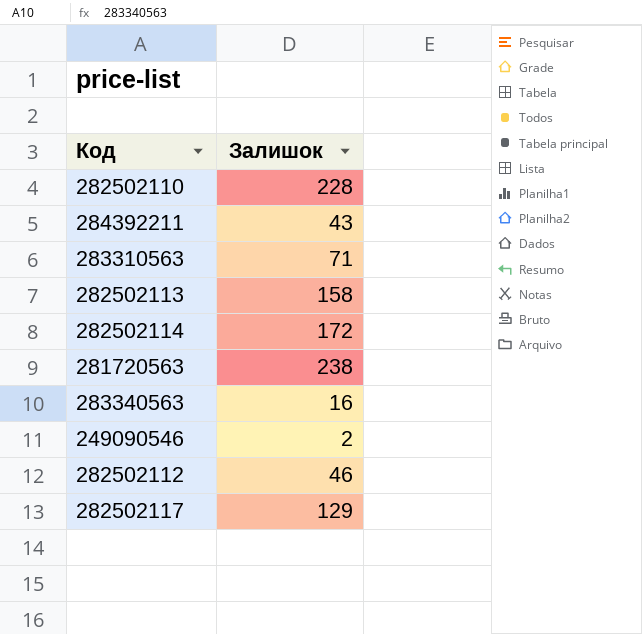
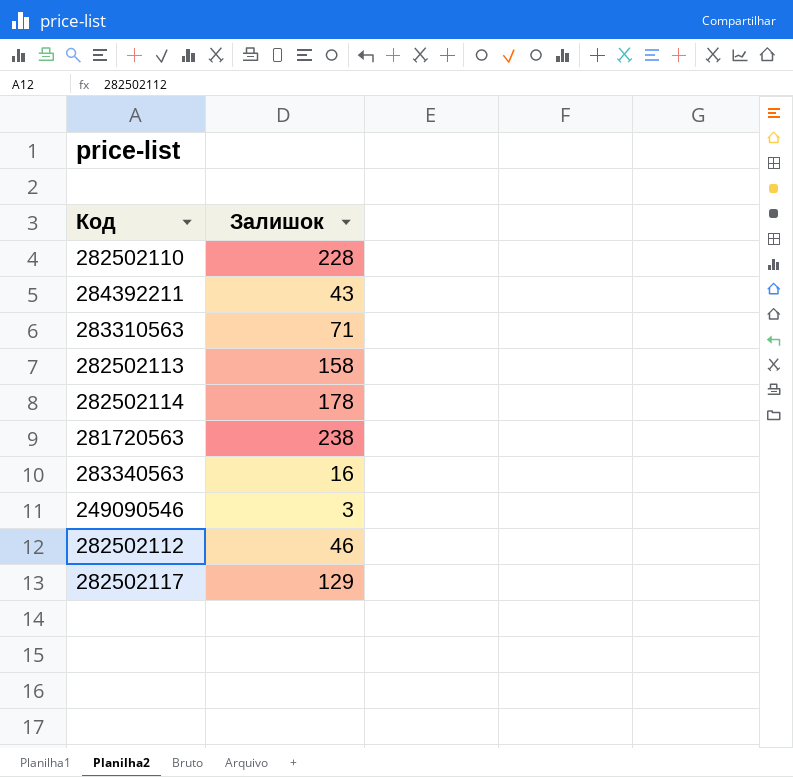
282502114 | Залишок: 172 -> 178
249090546 | Залишок: 2 -> 3

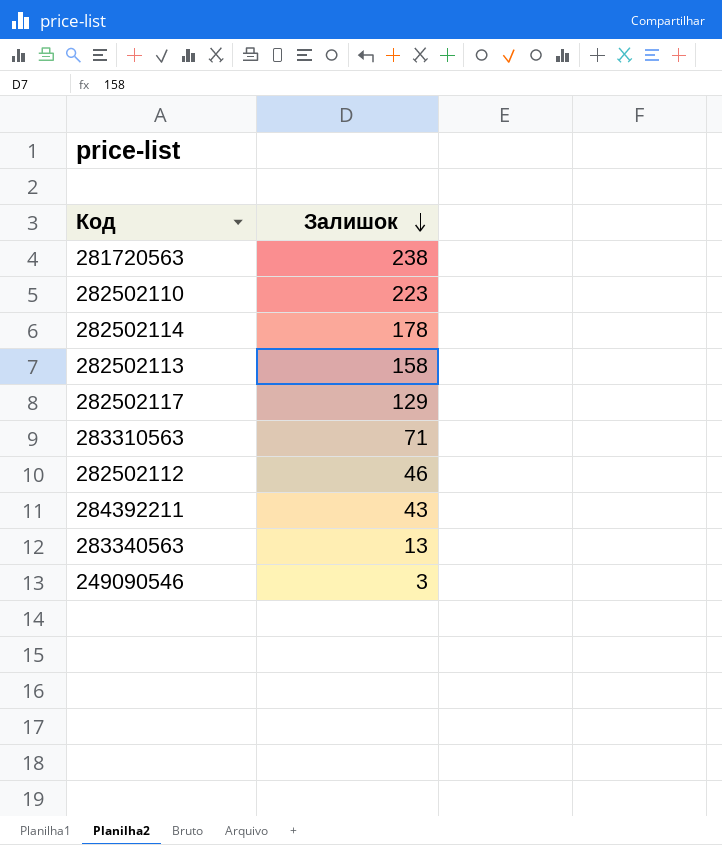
row order: none -> Залишок descending
282502110 | Залишок: 228 -> 223
283340563 | Залишок: 16 -> 13

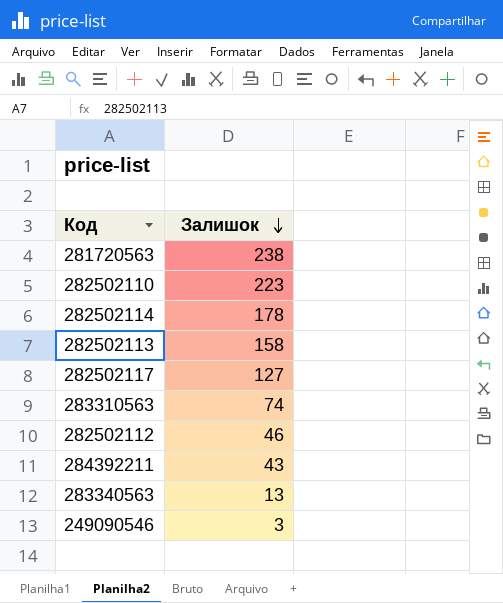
282502117 | Залишок: 129 -> 127
283310563 | Залишок: 71 -> 74

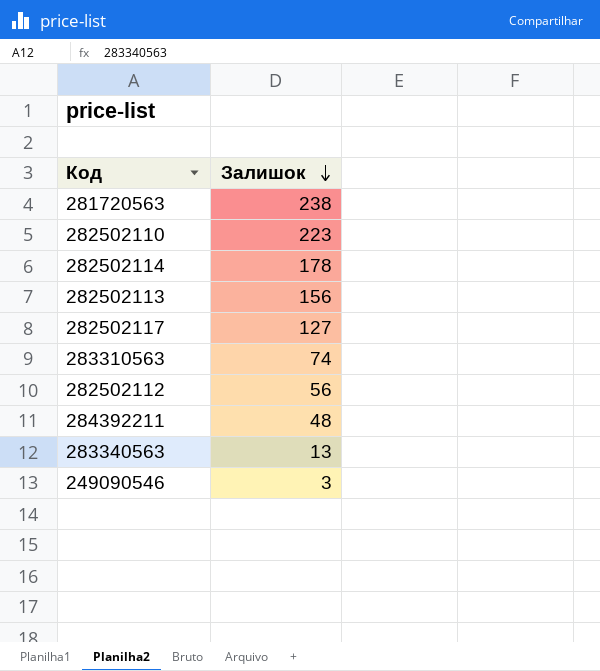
282502113 | Залишок: 158 -> 156
282502112 | Залишок: 46 -> 56
284392211 | Залишок: 43 -> 48

